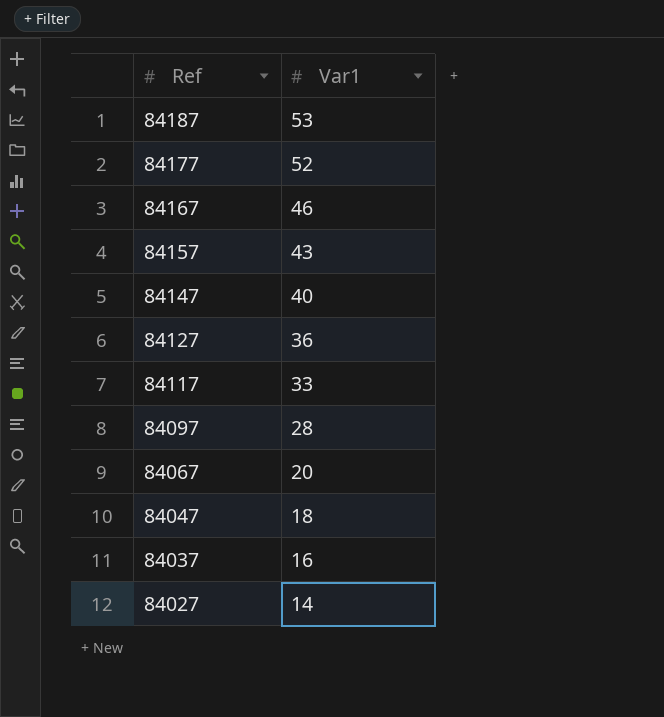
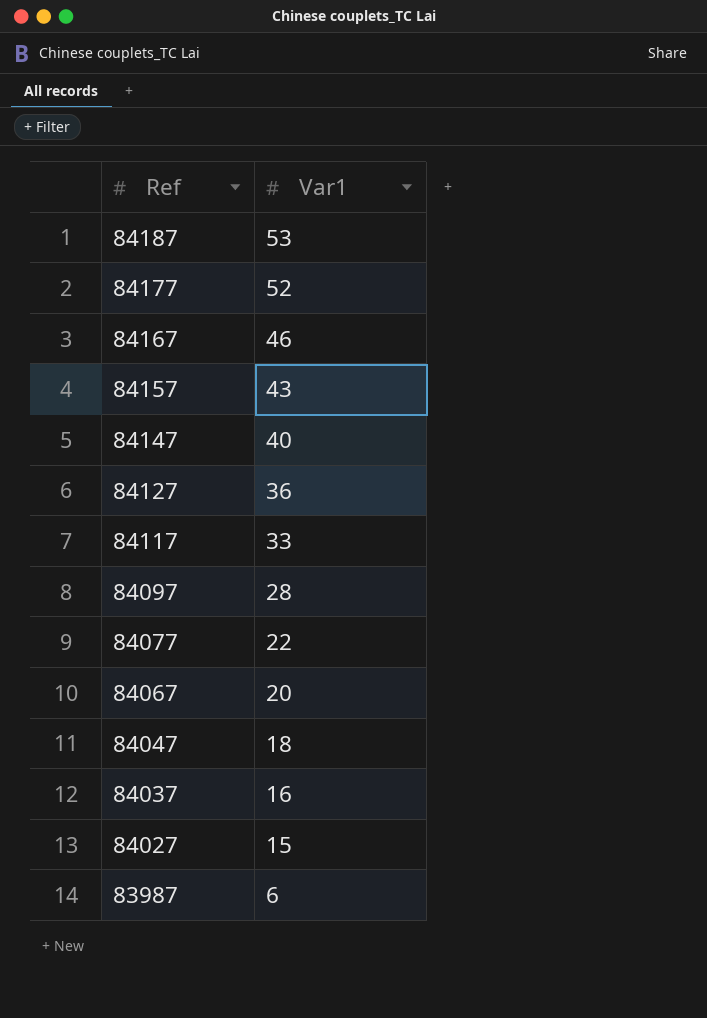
row 84077: none -> 22
84027 | Var1: 14 -> 15
row 83987: none -> 6

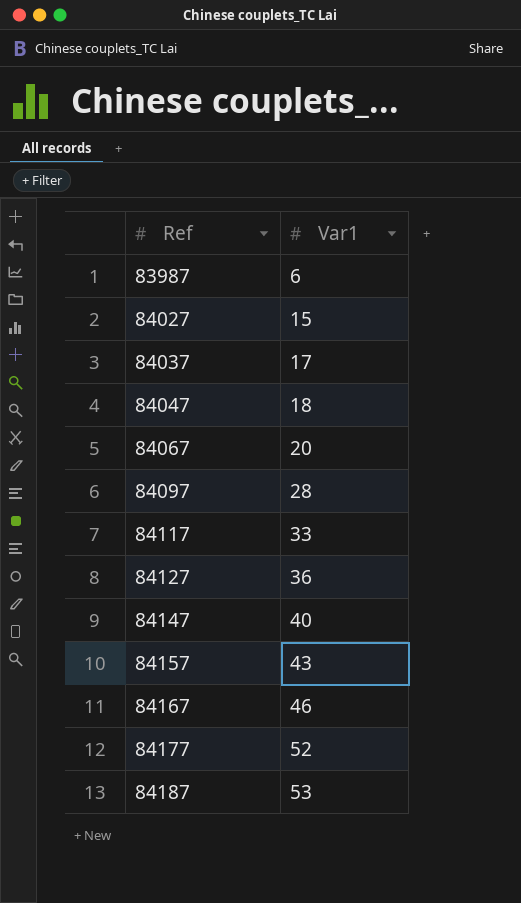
row order: Ref descending -> Ref ascending
row 84077: 22 -> none
84037 | Var1: 16 -> 17

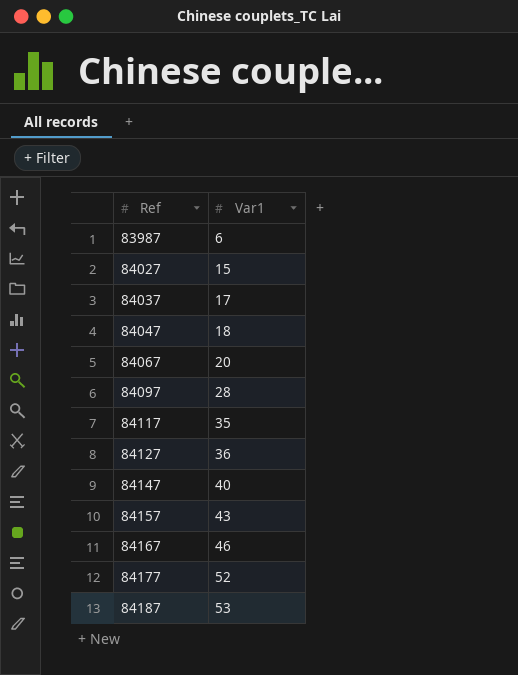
84117 | Var1: 33 -> 35

